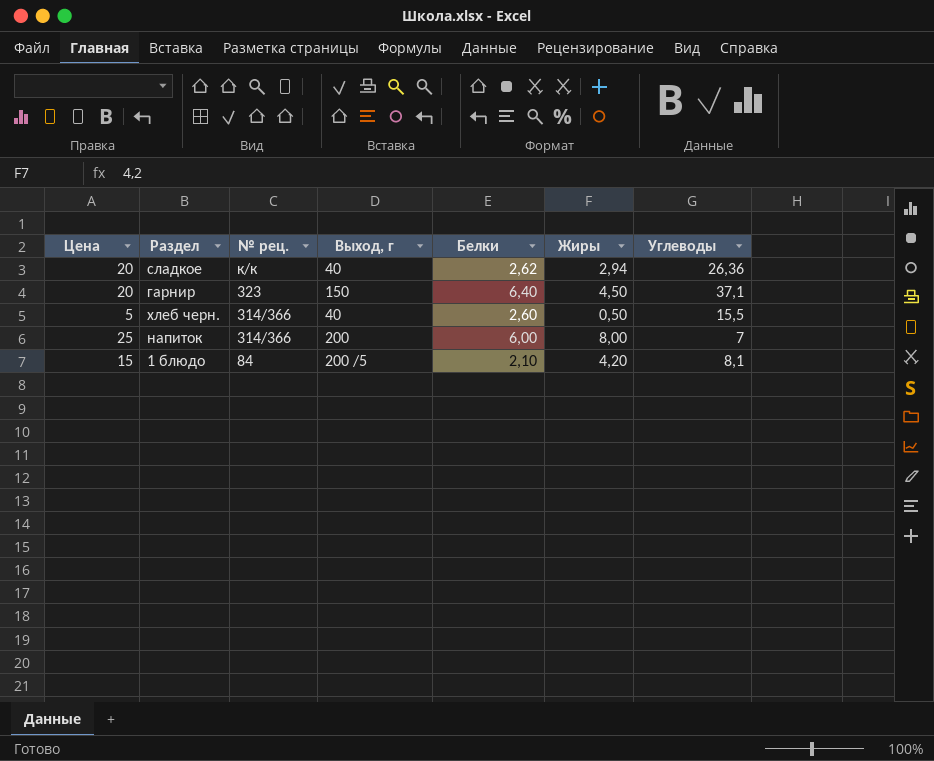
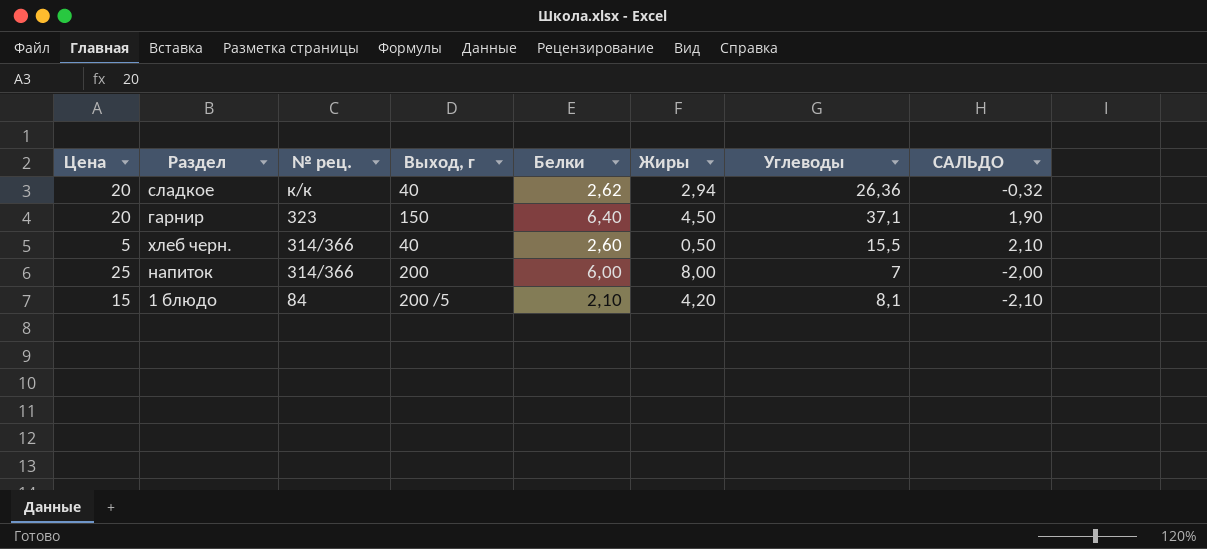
column САЛЬДО | formula: none -> [Белки] - [Жиры]

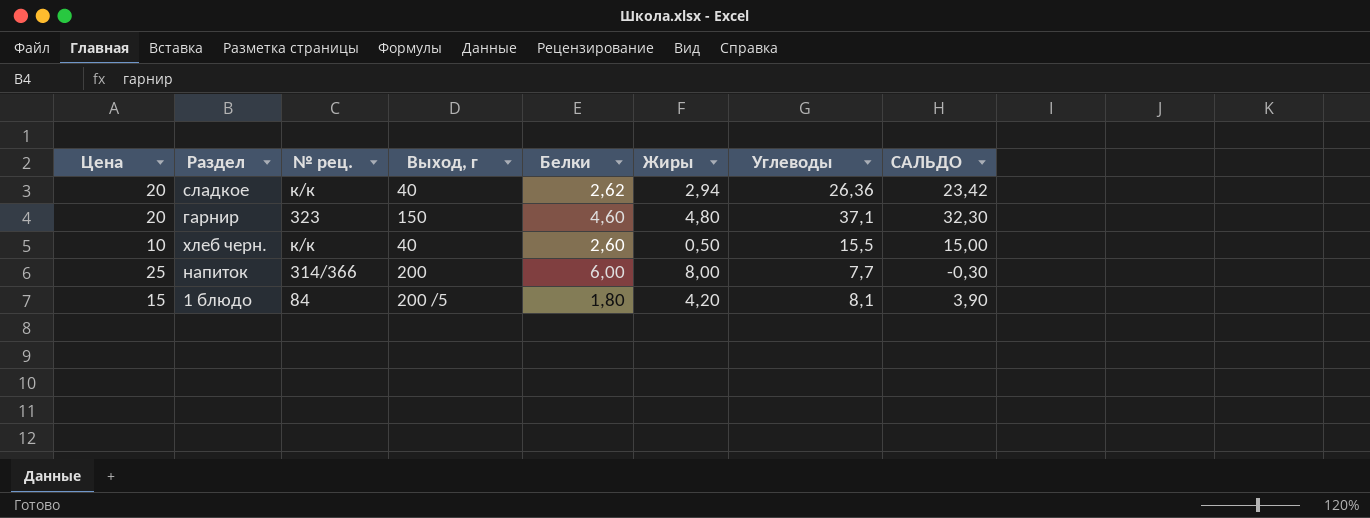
column САЛЬДО | formula: [Белки] - [Жиры] -> [Углеводы] - [Жиры]
гарнир | Белки: 6,40 -> 4,60
гарнир | Жиры: 4,50 -> 4,80
хлеб черн. | Цена: 5 -> 10
хлеб черн. | № рец.: 314/366 -> к/к
напиток | Углеводы: 7 -> 7,7
1 блюдо | Белки: 2,10 -> 1,80

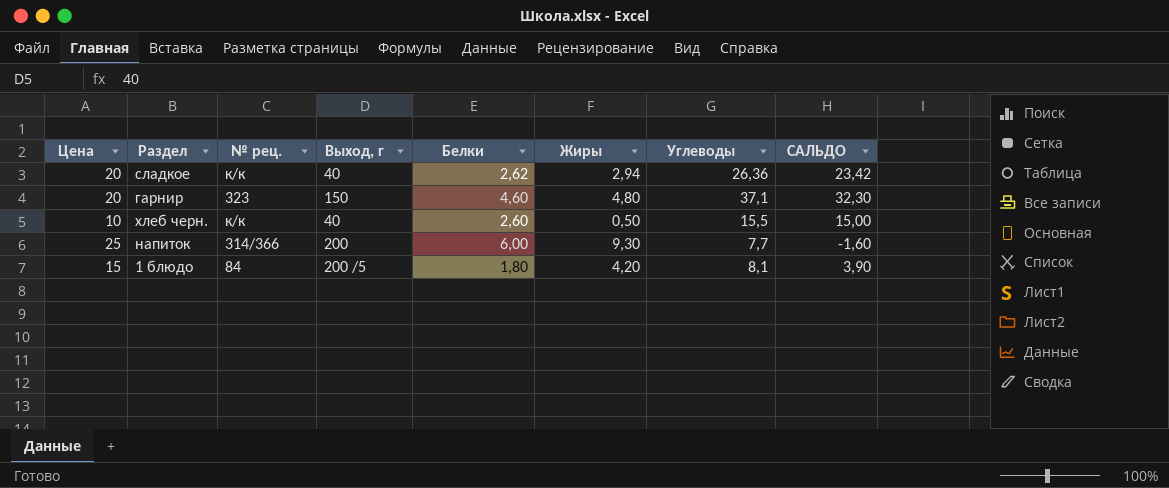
напиток | Жиры: 8,00 -> 9,30
напиток | САЛЬДО: -0,30 -> -1,60

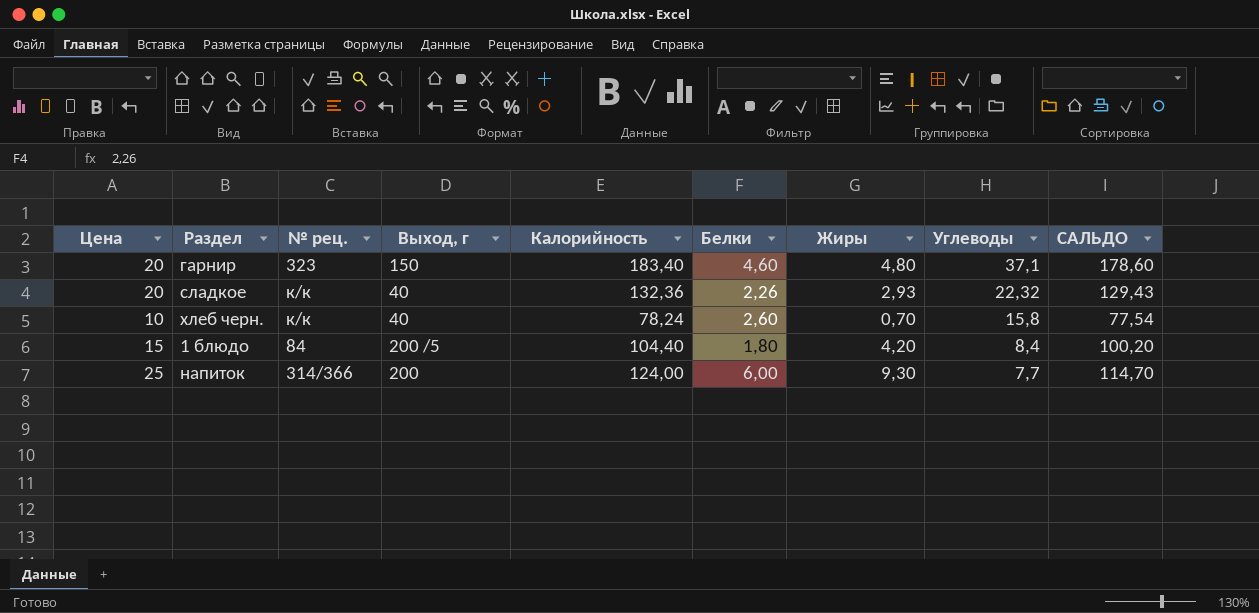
row order: none -> Углеводы descending
column Калорийность | position: none -> 5
column САЛЬДО | formula: [Углеводы] - [Жиры] -> [Калорийность] - [Жиры]
сладкое | Белки: 2,62 -> 2,26
сладкое | Жиры: 2,94 -> 2,93
сладкое | Углеводы: 26,36 -> 22,32
хлеб черн. | Жиры: 0,50 -> 0,70
хлеб черн. | Углеводы: 15,5 -> 15,8
1 блюдо | Углеводы: 8,1 -> 8,4

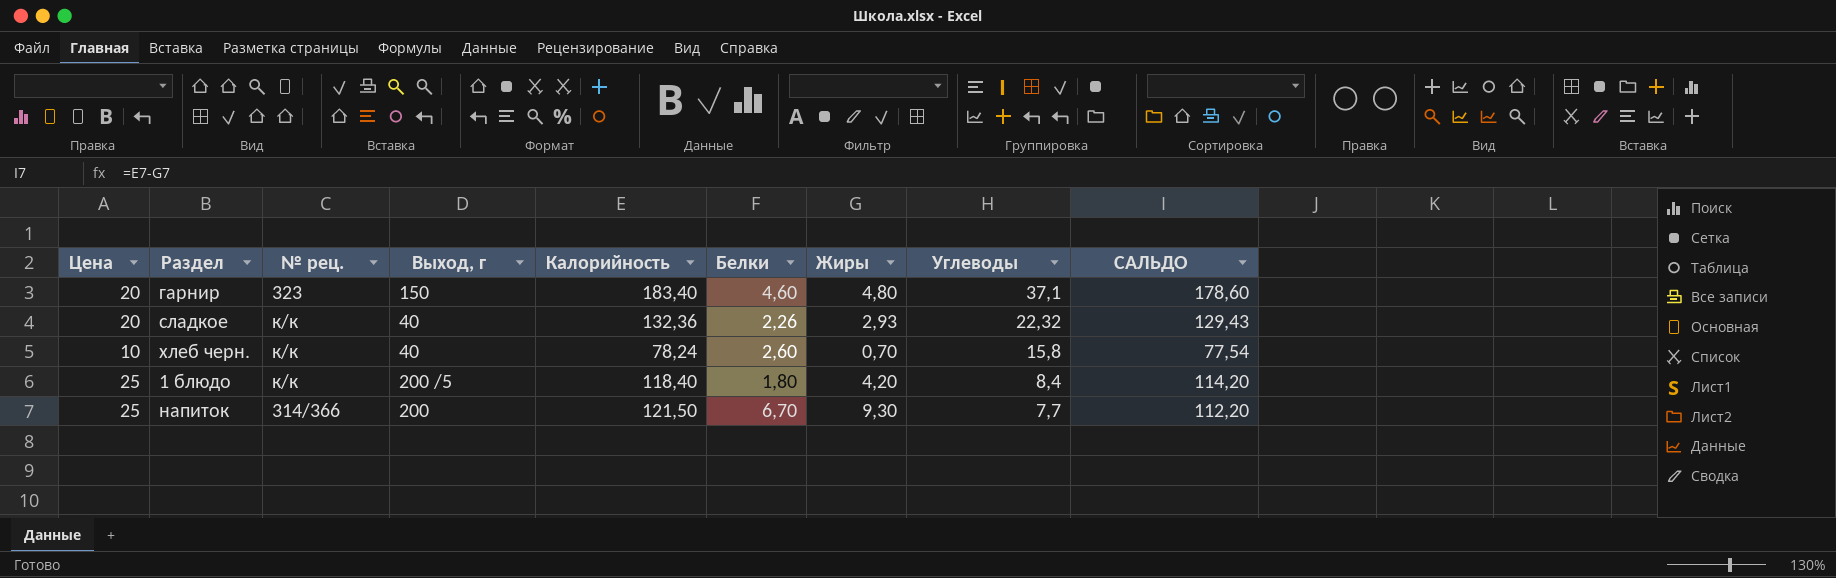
1 блюдо | Цена: 15 -> 25
1 блюдо | № рец.: 84 -> к/к
1 блюдо | Калорийность: 104,40 -> 118,40
1 блюдо | САЛЬДО: 100,20 -> 114,20
напиток | Калорийность: 124,00 -> 121,50
напиток | Белки: 6,00 -> 6,70
напиток | САЛЬДО: 114,70 -> 112,20

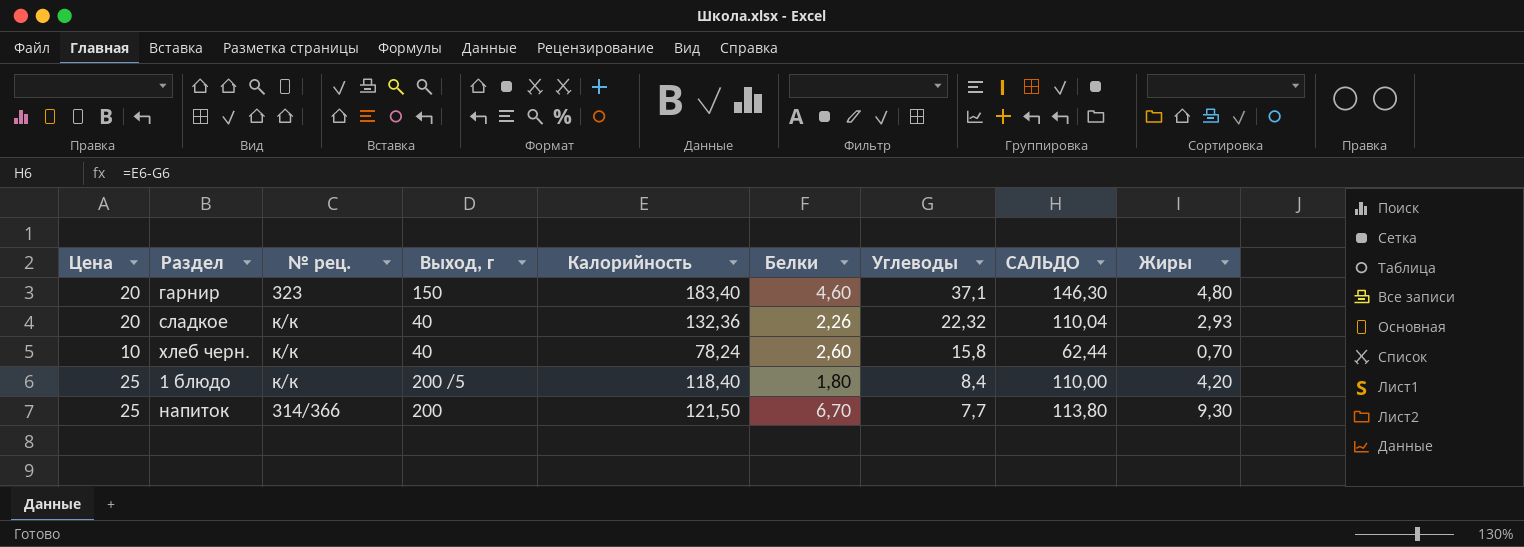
column САЛЬДО | formula: [Калорийность] - [Жиры] -> [Калорийность] - [Углеводы]
column Жиры | position: 7 -> 9

